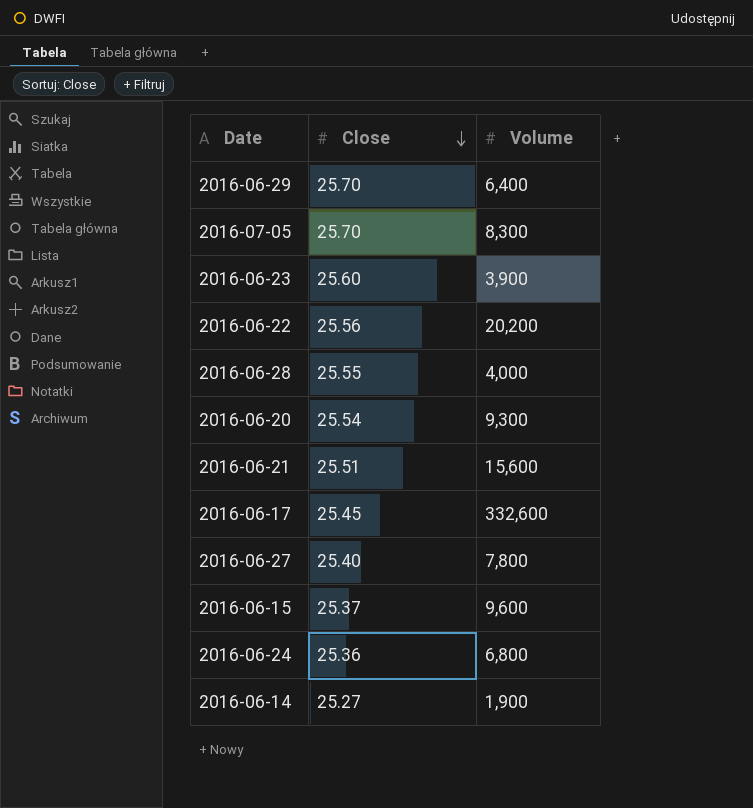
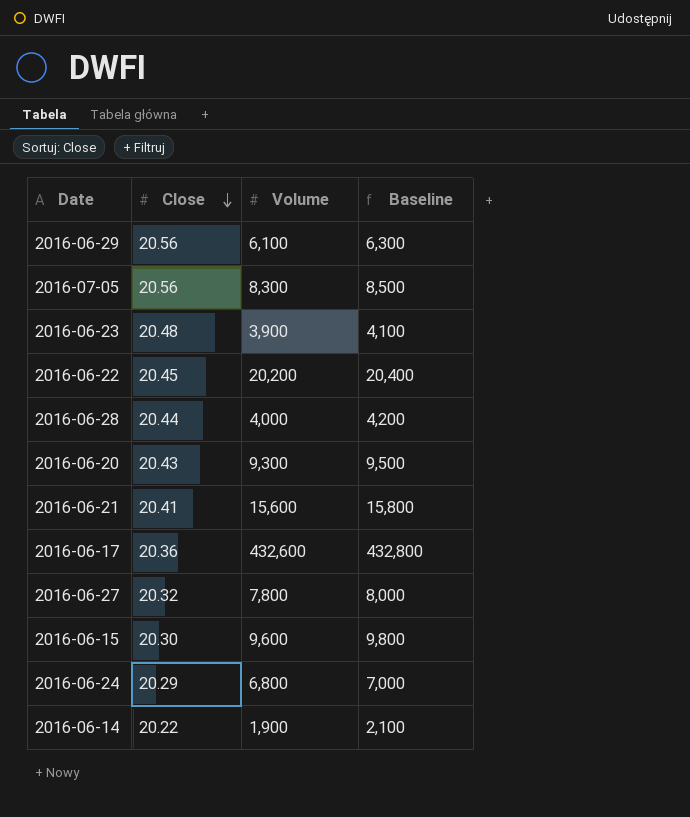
column Baseline | formula: none -> [Volume] + 200
2016-06-29 | Close: 25.70 -> 20.56
2016-06-29 | Volume: 6,400 -> 6,100
2016-07-05 | Close: 25.70 -> 20.56
2016-06-23 | Close: 25.60 -> 20.48
2016-06-22 | Close: 25.56 -> 20.45
2016-06-28 | Close: 25.55 -> 20.44
2016-06-20 | Close: 25.54 -> 20.43
2016-06-21 | Close: 25.51 -> 20.41
2016-06-17 | Close: 25.45 -> 20.36
2016-06-17 | Volume: 332,600 -> 432,600
2016-06-27 | Close: 25.40 -> 20.32
2016-06-15 | Close: 25.37 -> 20.30
2016-06-24 | Close: 25.36 -> 20.29
2016-06-14 | Close: 25.27 -> 20.22

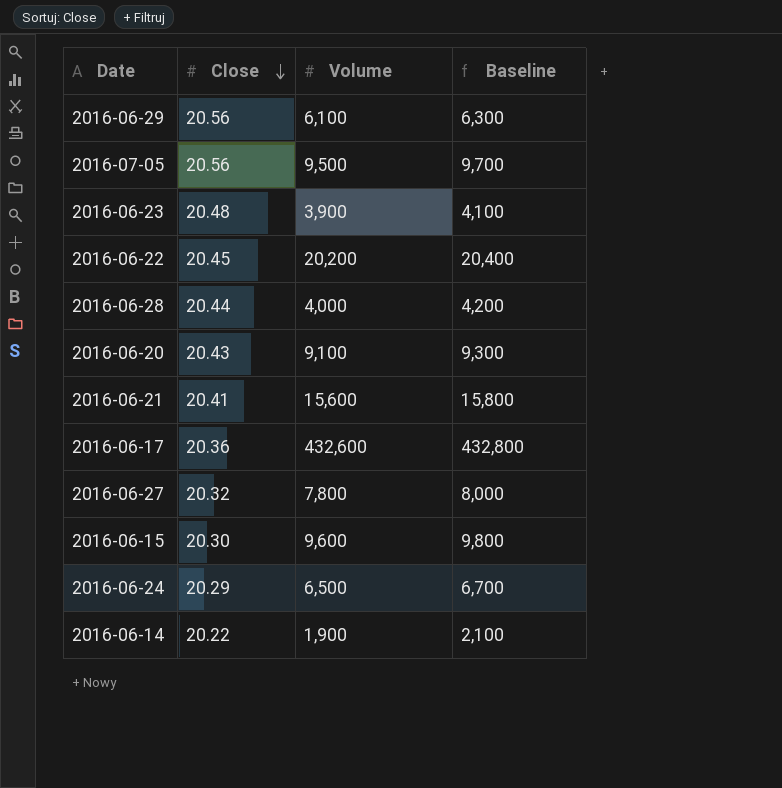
2016-07-05 | Volume: 8,300 -> 9,500
2016-07-05 | Baseline: 8,500 -> 9,700
2016-06-20 | Volume: 9,300 -> 9,100
2016-06-20 | Baseline: 9,500 -> 9,300
2016-06-24 | Volume: 6,800 -> 6,500
2016-06-24 | Baseline: 7,000 -> 6,700

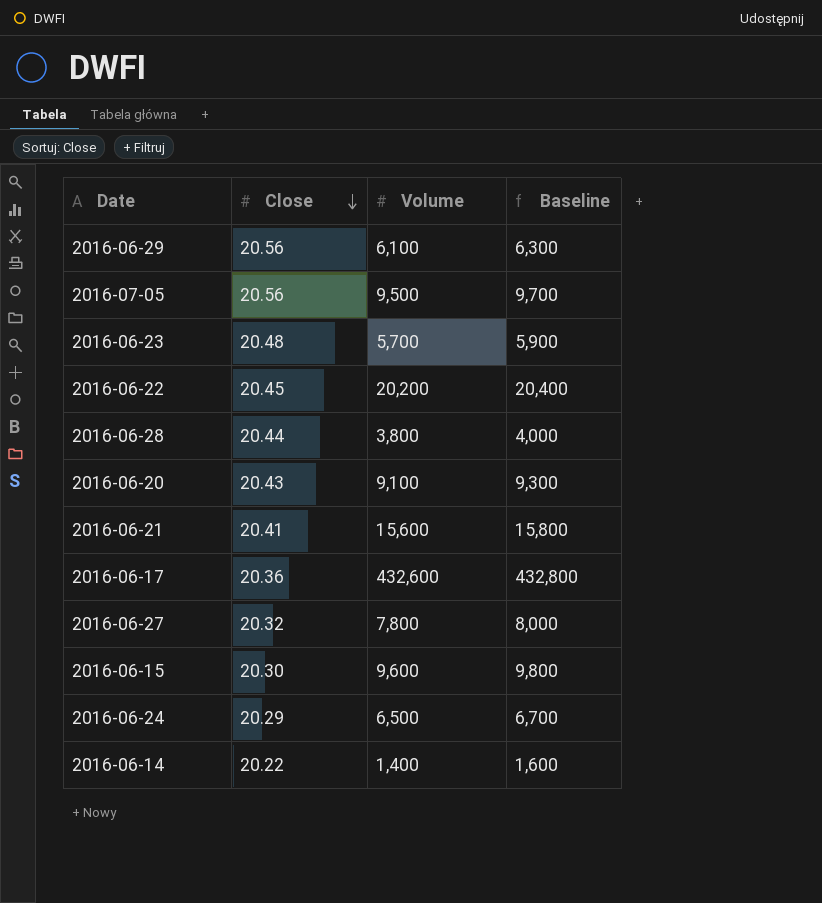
2016-06-23 | Volume: 3,900 -> 5,700
2016-06-23 | Baseline: 4,100 -> 5,900
2016-06-28 | Volume: 4,000 -> 3,800
2016-06-28 | Baseline: 4,200 -> 4,000
2016-06-14 | Volume: 1,900 -> 1,400
2016-06-14 | Baseline: 2,100 -> 1,600

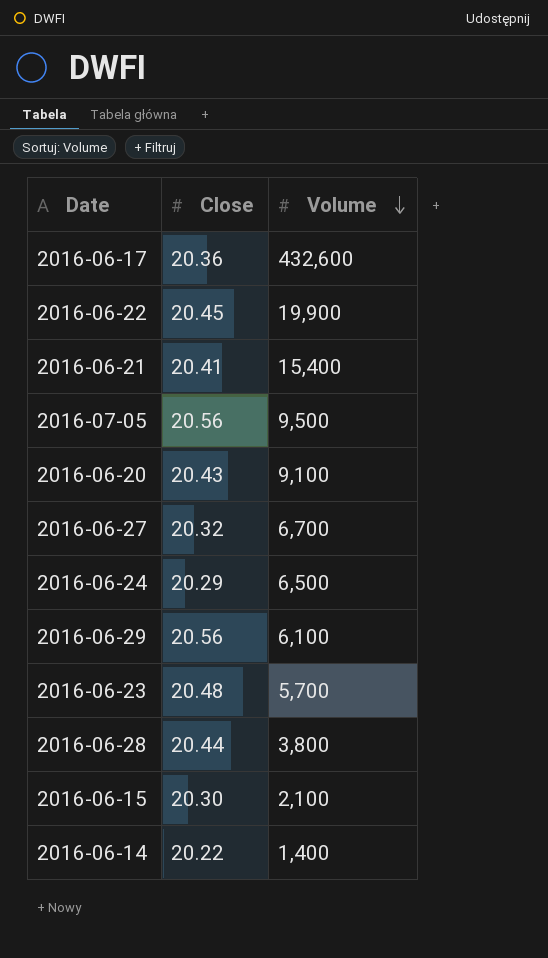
row order: Close descending -> Volume descending
column Baseline | formula: [Volume] + 200 -> none
2016-06-22 | Volume: 20,200 -> 19,900
2016-06-21 | Volume: 15,600 -> 15,400
2016-06-27 | Volume: 7,800 -> 6,700
2016-06-15 | Volume: 9,600 -> 2,100

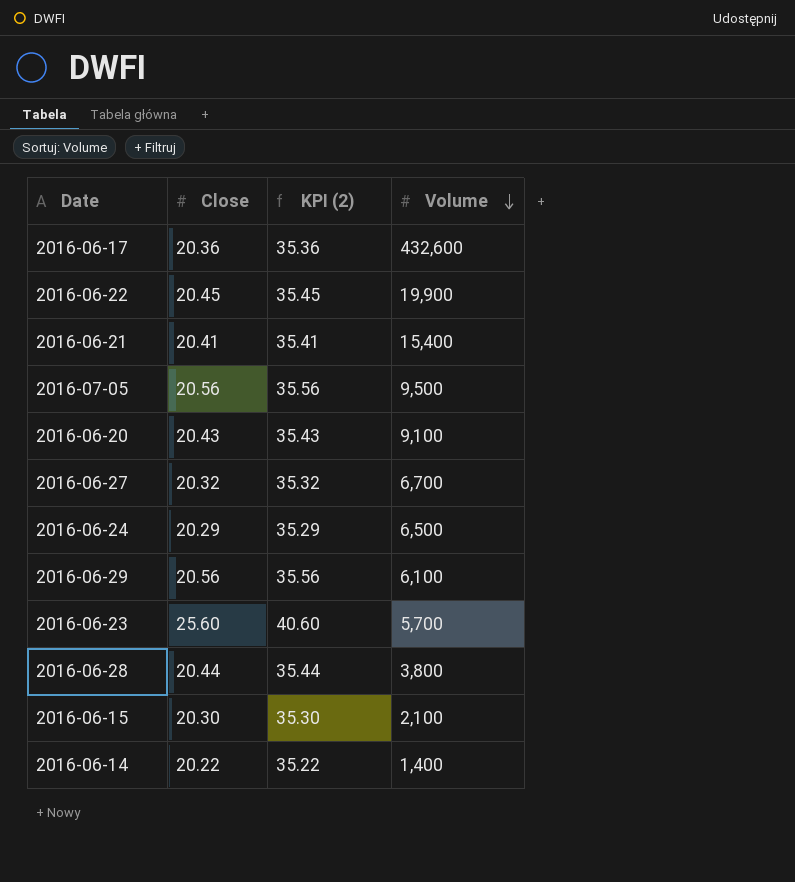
column KPI (2) | formula: none -> [Close] + 15
2016-06-23 | Close: 20.48 -> 25.60

